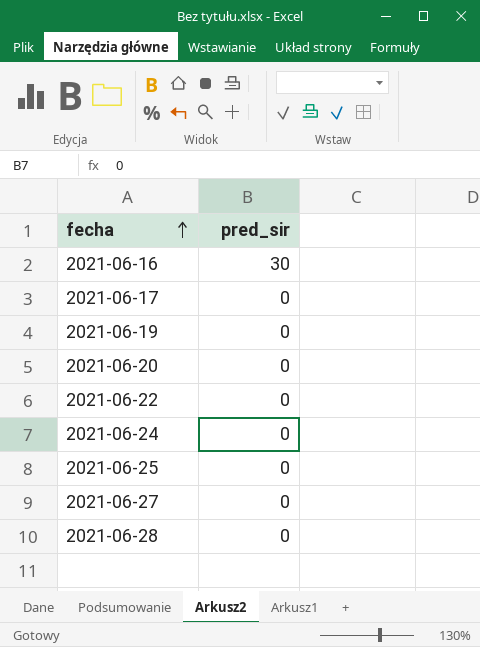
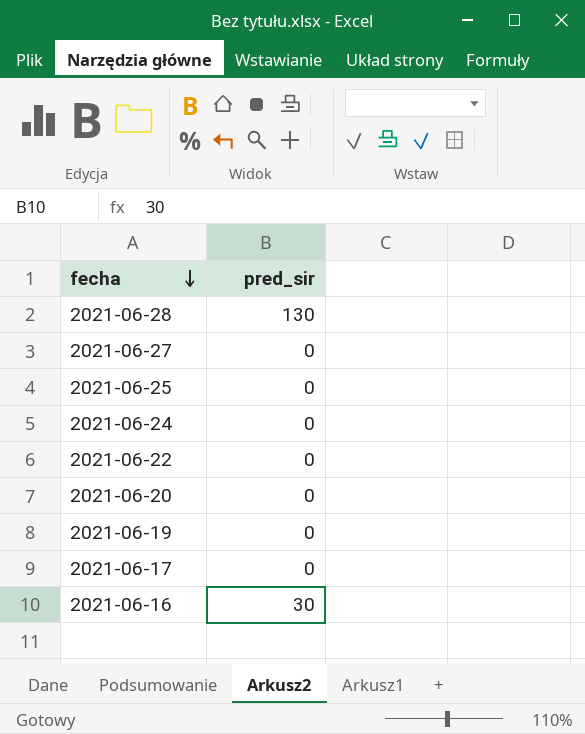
row order: fecha ascending -> fecha descending
2021-06-28 | pred_sir: 0 -> 130

